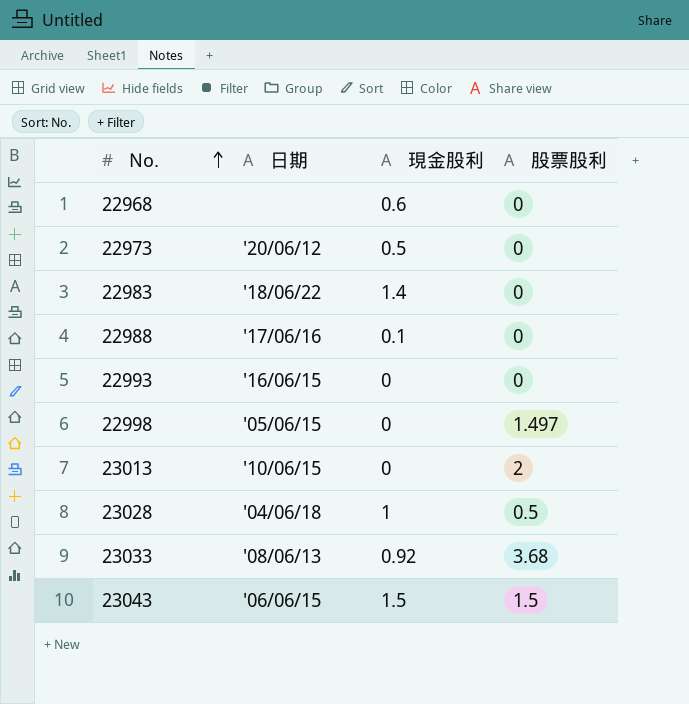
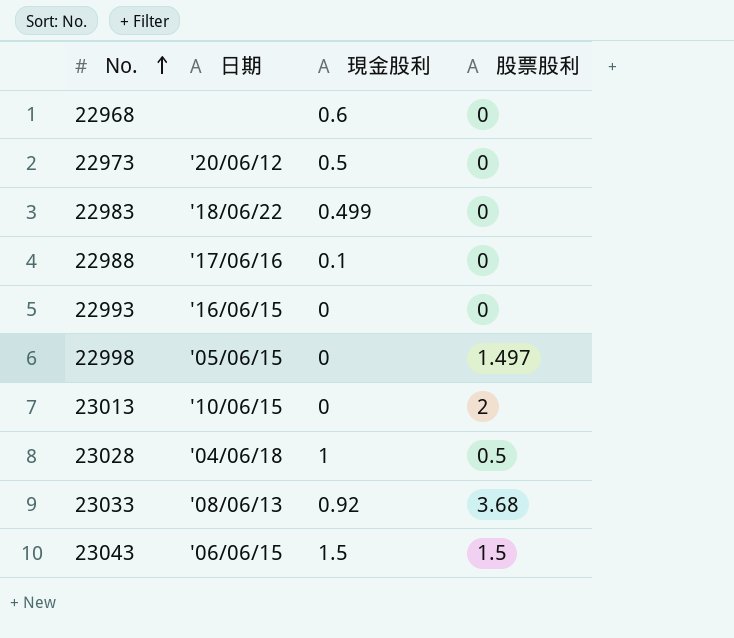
22983 | 現金股利: 1.4 -> 0.499

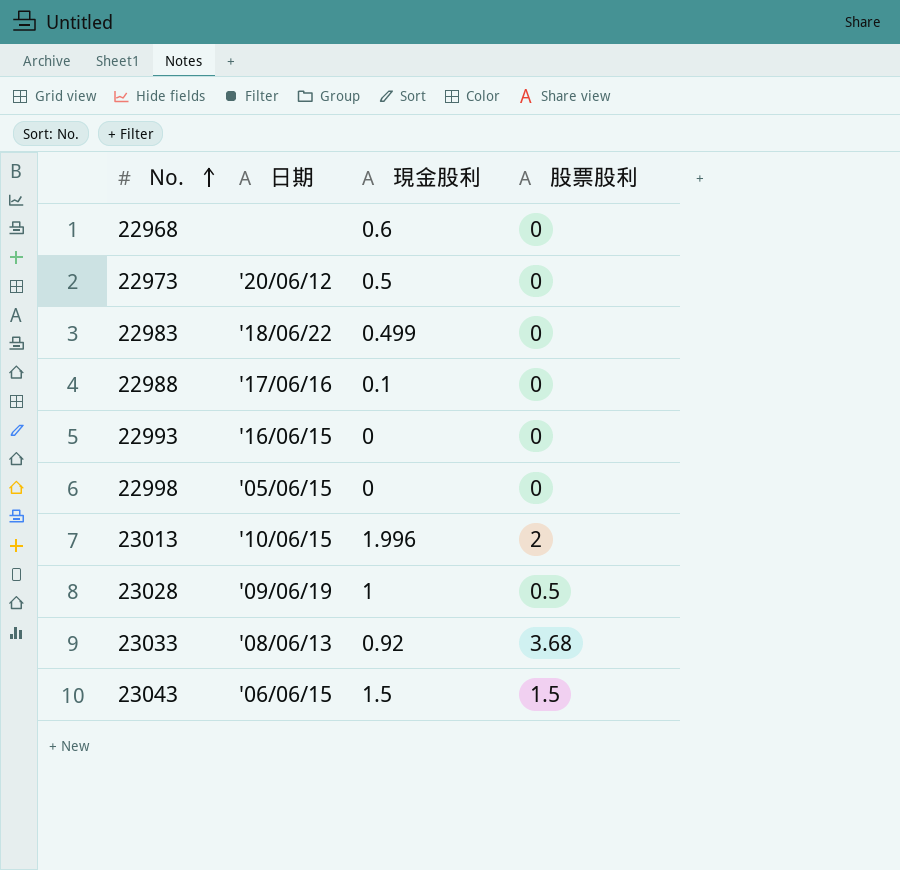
22998 | 股票股利: 1.497 -> 0
23013 | 現金股利: 0 -> 1.996
23028 | 日期: '04/06/18 -> '09/06/19

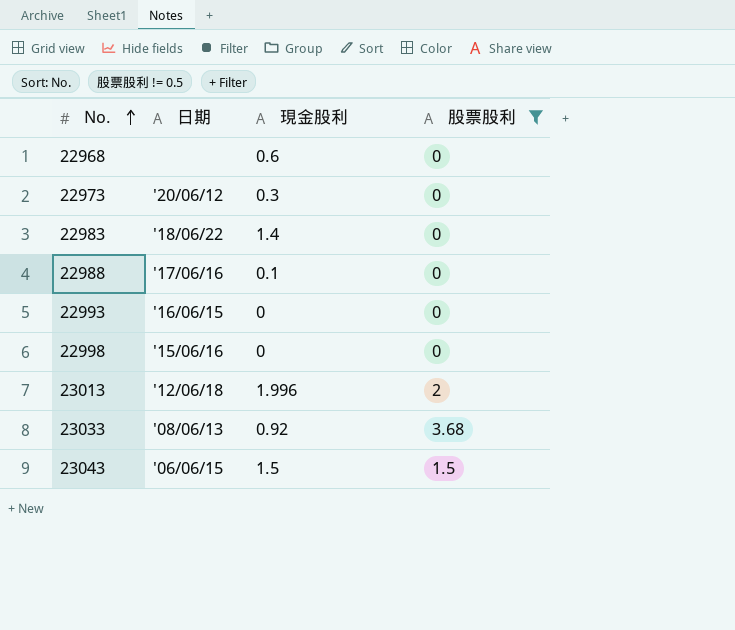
filter: none -> 股票股利 != 0.5
22973 | 現金股利: 0.5 -> 0.3
22983 | 現金股利: 0.499 -> 1.4
22998 | 日期: '05/06/15 -> '15/06/16
23013 | 日期: '10/06/15 -> '12/06/18

